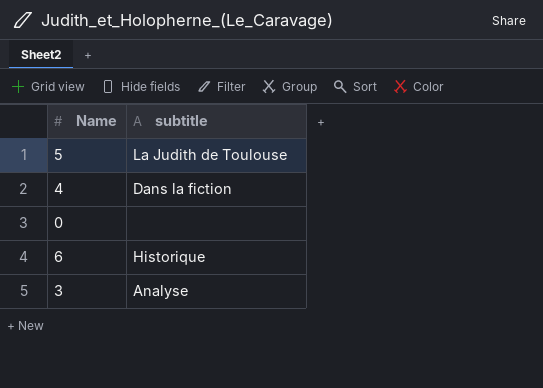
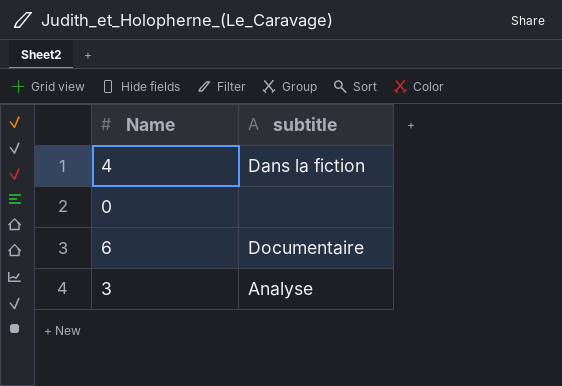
row 5: La Judith de Toulouse -> none
6 | subtitle: Historique -> Documentaire

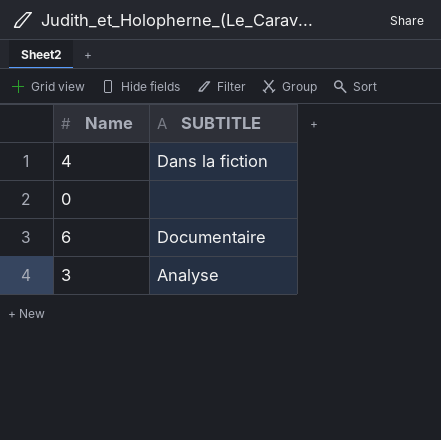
column name: subtitle -> SUBTITLE

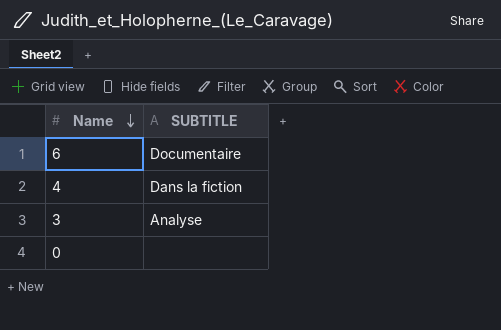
row order: none -> Name descending

